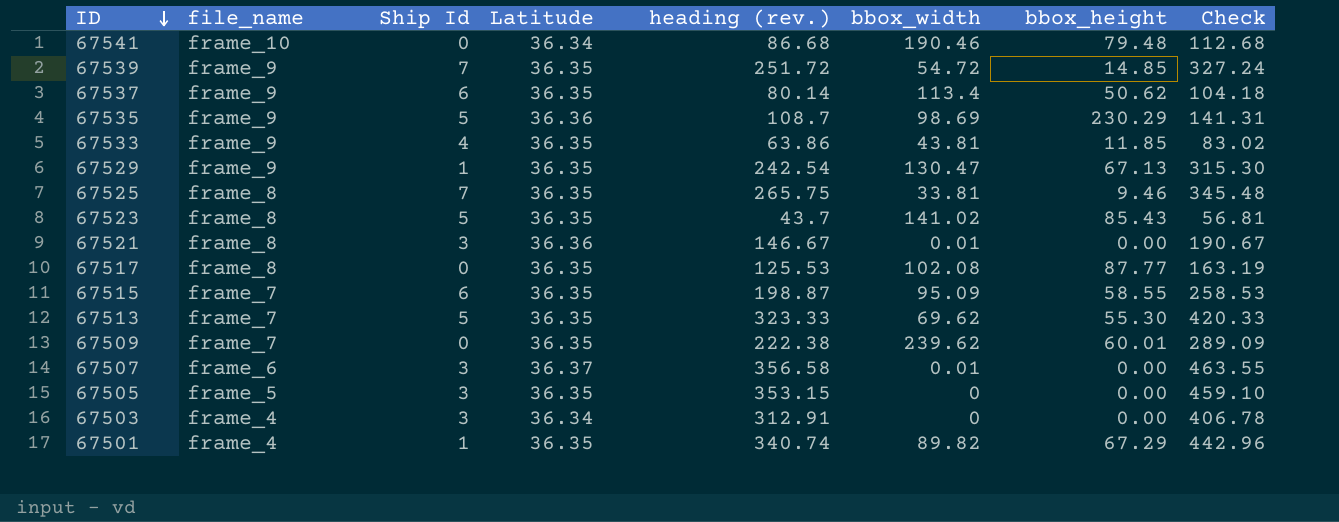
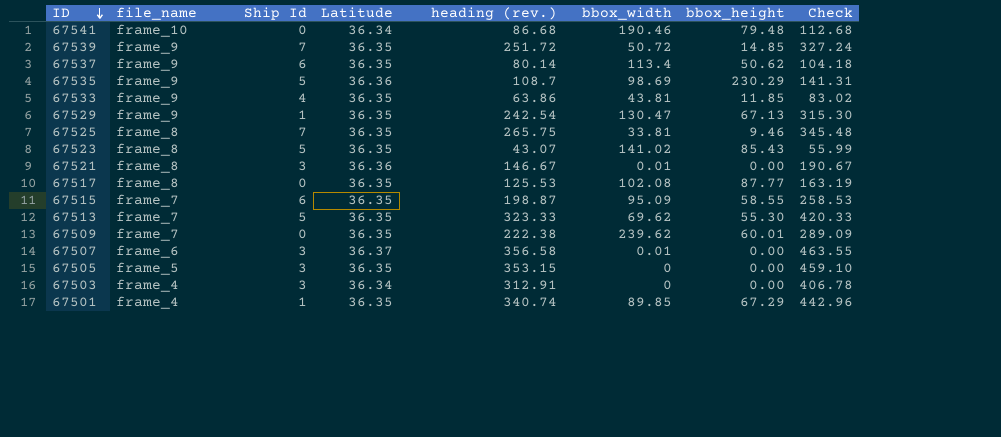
67539 | bbox_width: 54.72 -> 50.72
67523 | heading (rev.): 43.7 -> 43.07
67523 | Check: 56.81 -> 55.99
67501 | bbox_width: 89.82 -> 89.85

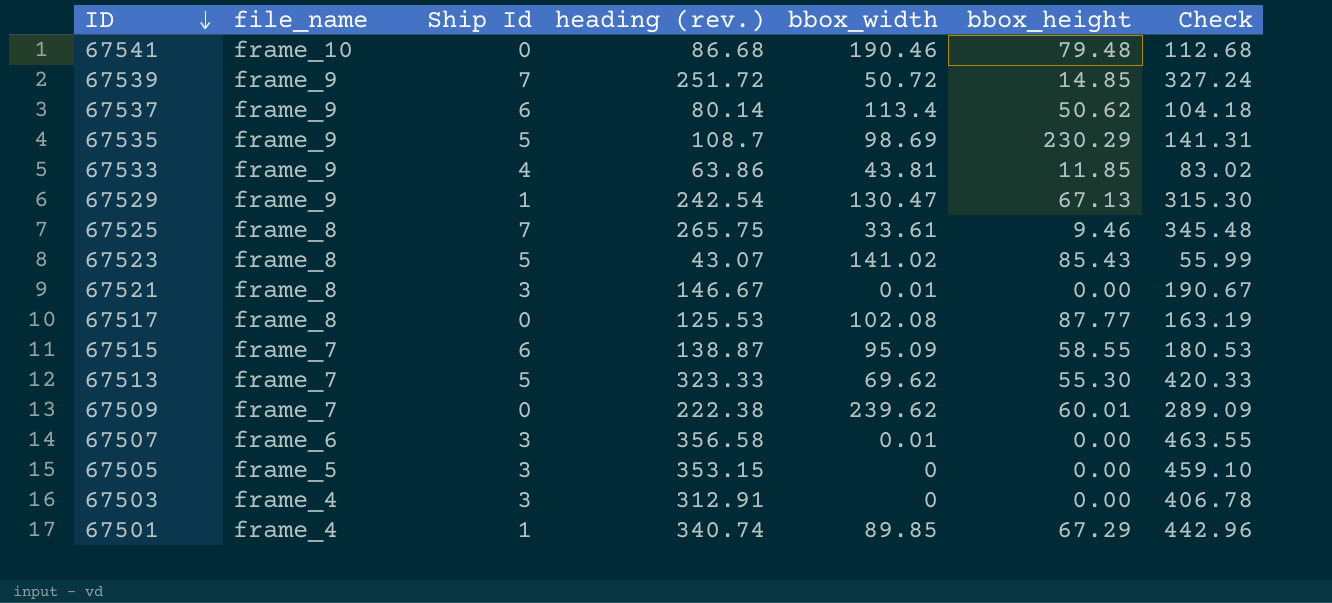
column Latitude | position: 4 -> none
67525 | bbox_width: 33.81 -> 33.61
67515 | heading (rev.): 198.87 -> 138.87
67515 | Check: 258.53 -> 180.53

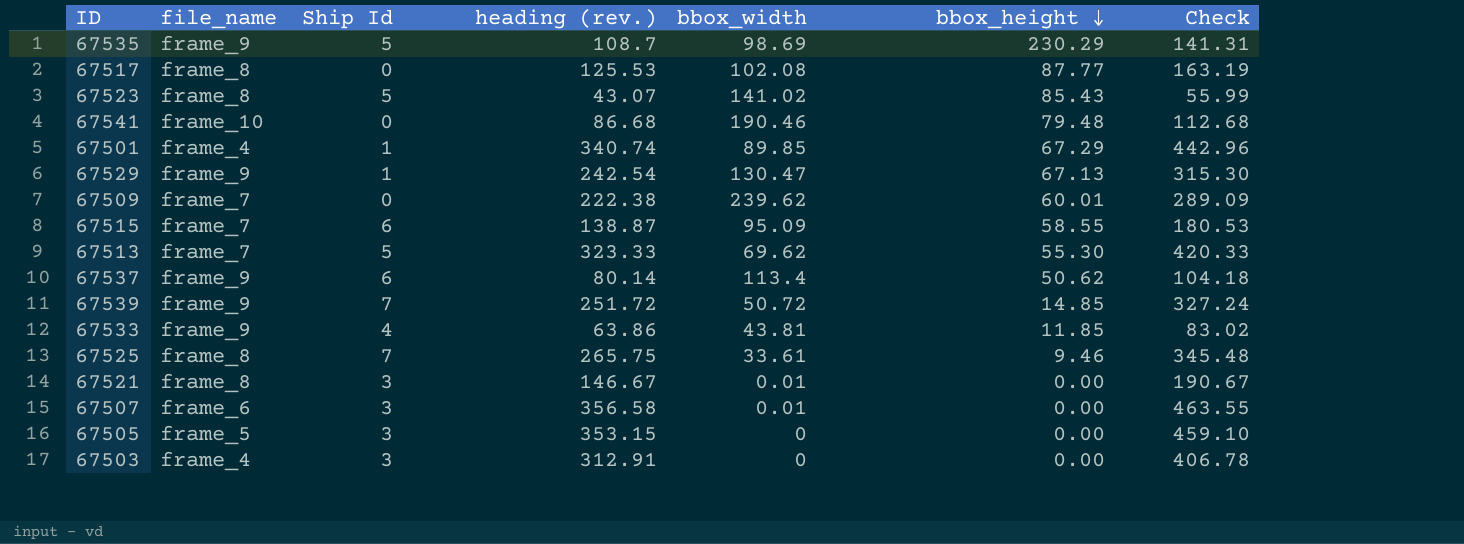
row order: ID descending -> bbox_height descending

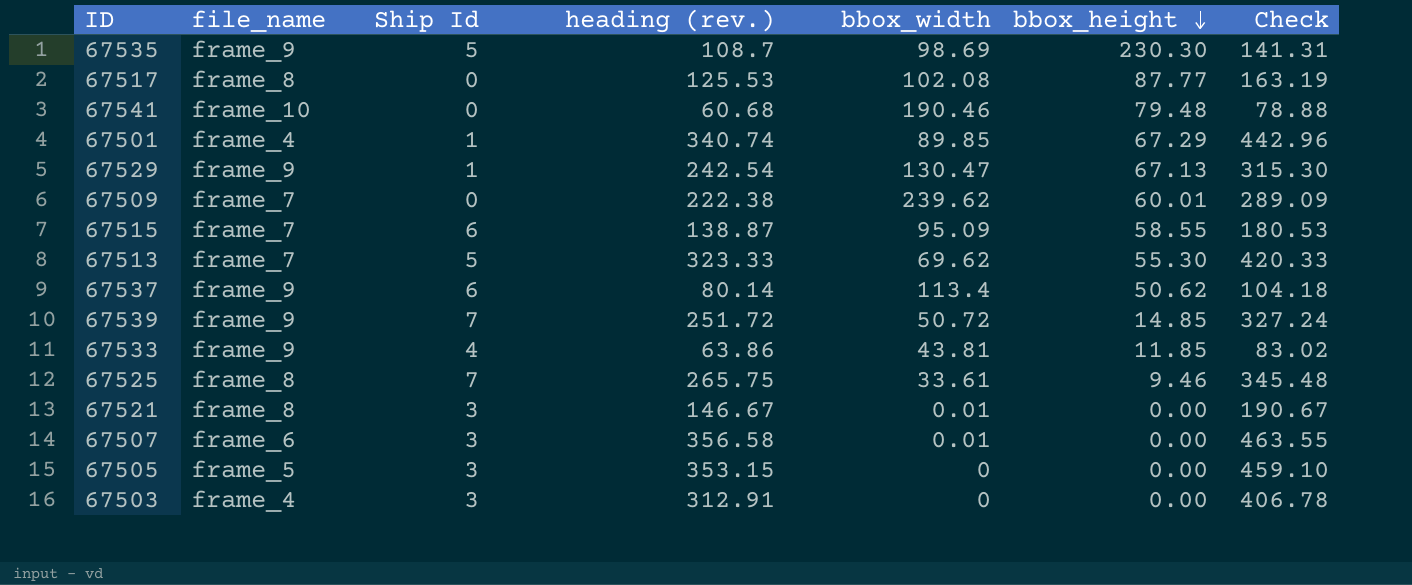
row 67523: frame_8 | 5 | 43.07 | 141.02 | 85.43 | 55.99 -> none
67535 | bbox_height: 230.29 -> 230.30
67541 | heading (rev.): 86.68 -> 60.68
67541 | Check: 112.68 -> 78.88

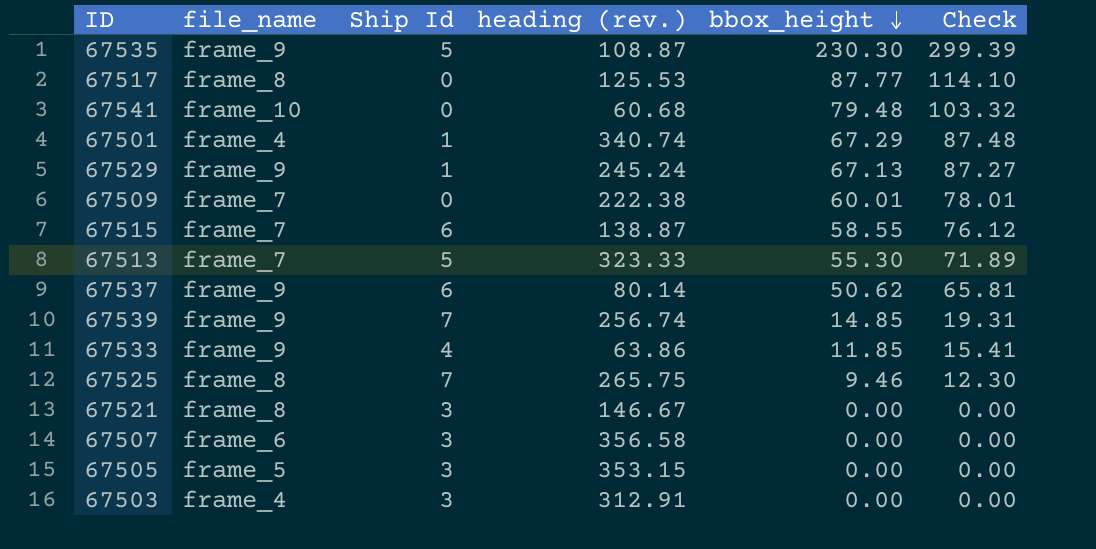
column bbox_width | position: 5 -> none
column Check | formula: [heading (rev.)] * 1.3 -> [bbox_height] * 1.3
67535 | heading (rev.): 108.7 -> 108.87
67529 | heading (rev.): 242.54 -> 245.24
67539 | heading (rev.): 251.72 -> 256.74

